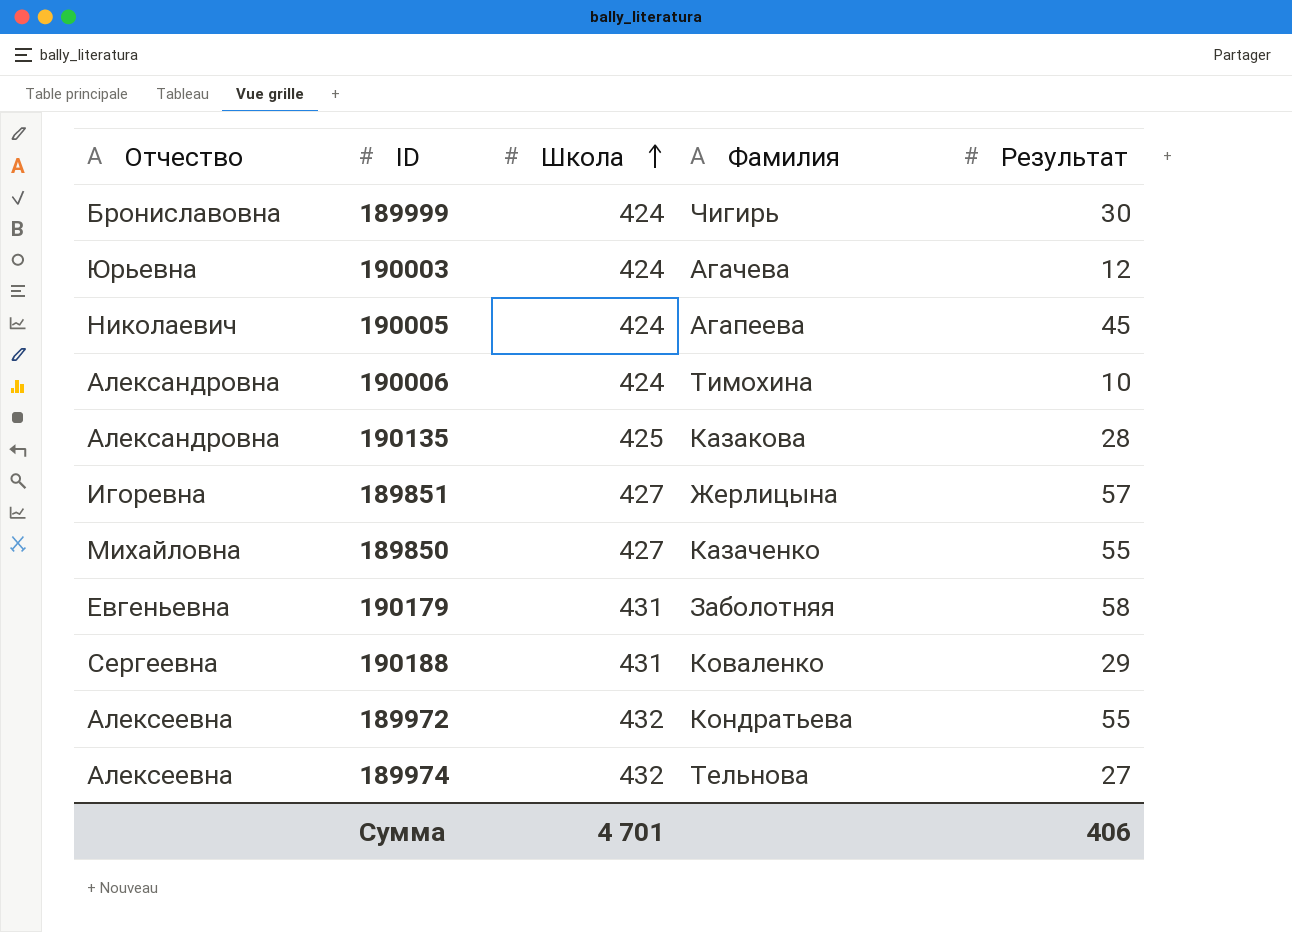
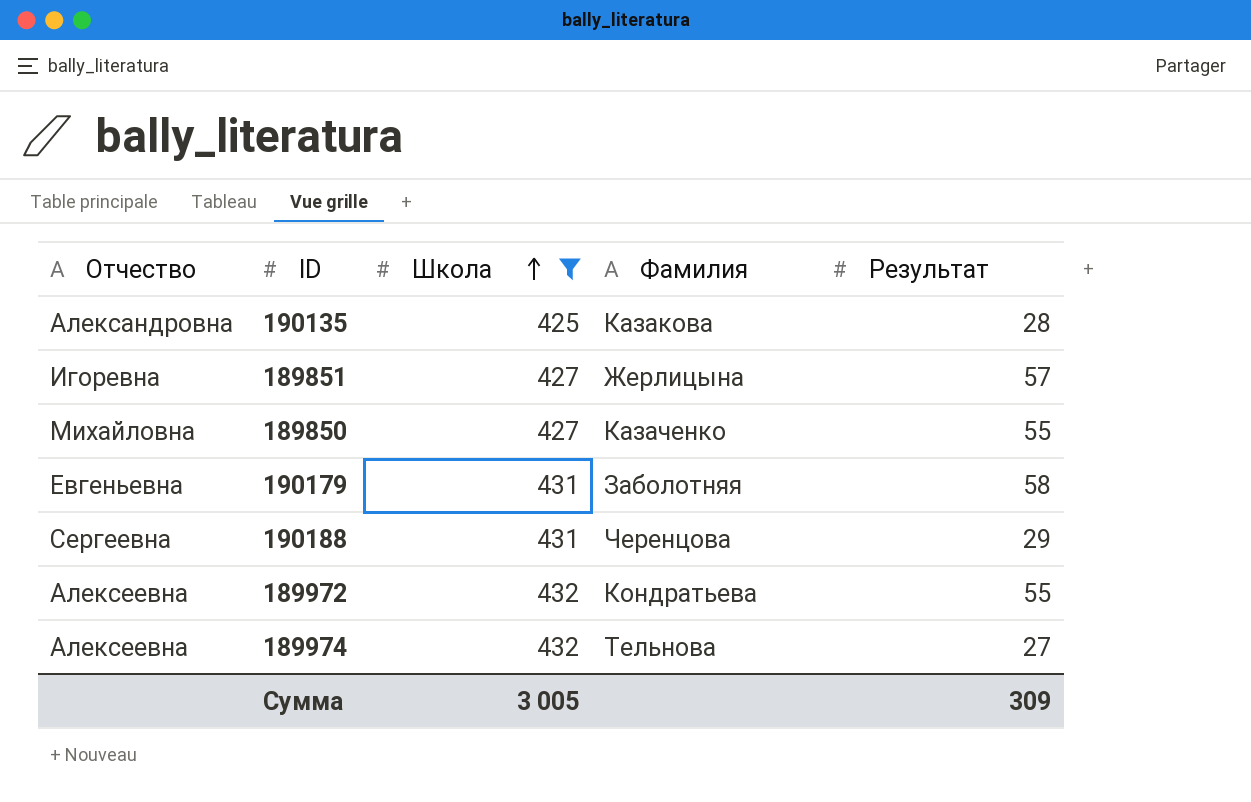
filter: none -> Школа != 424
190188 | Фамилия: Коваленко -> Черенцова
Сумма | Школа: 4 701 -> 3 005
Сумма | Результат: 406 -> 309

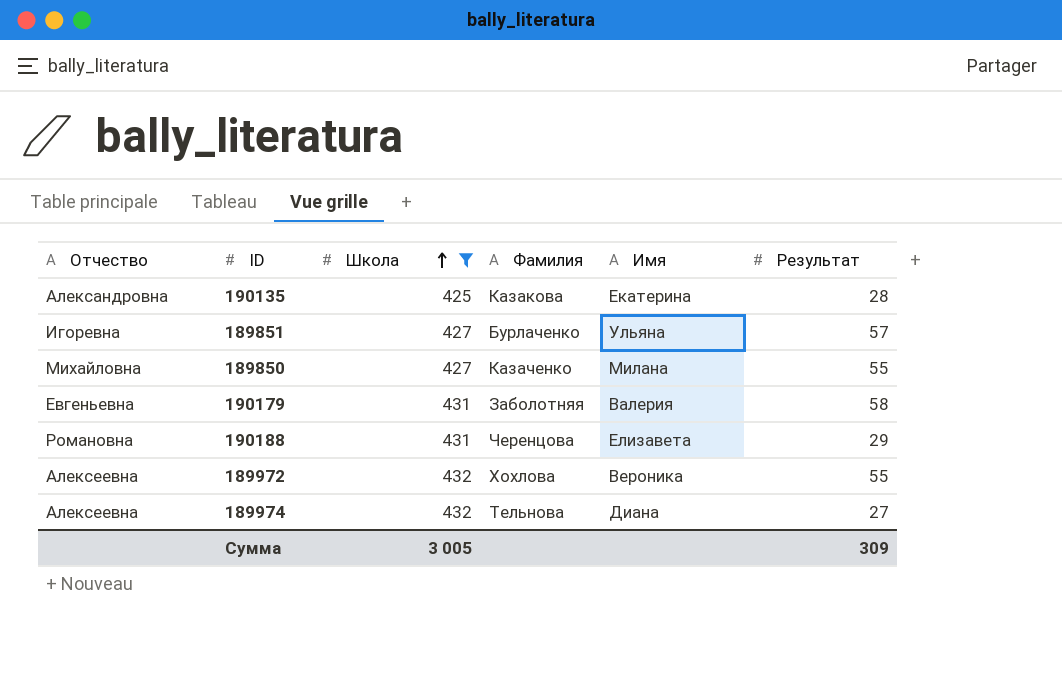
column Имя | position: none -> 5
189851 | Фамилия: Жерлицына -> Бурлаченко
190188 | Отчество: Сергеевна -> Романовна
189972 | Фамилия: Кондратьева -> Хохлова

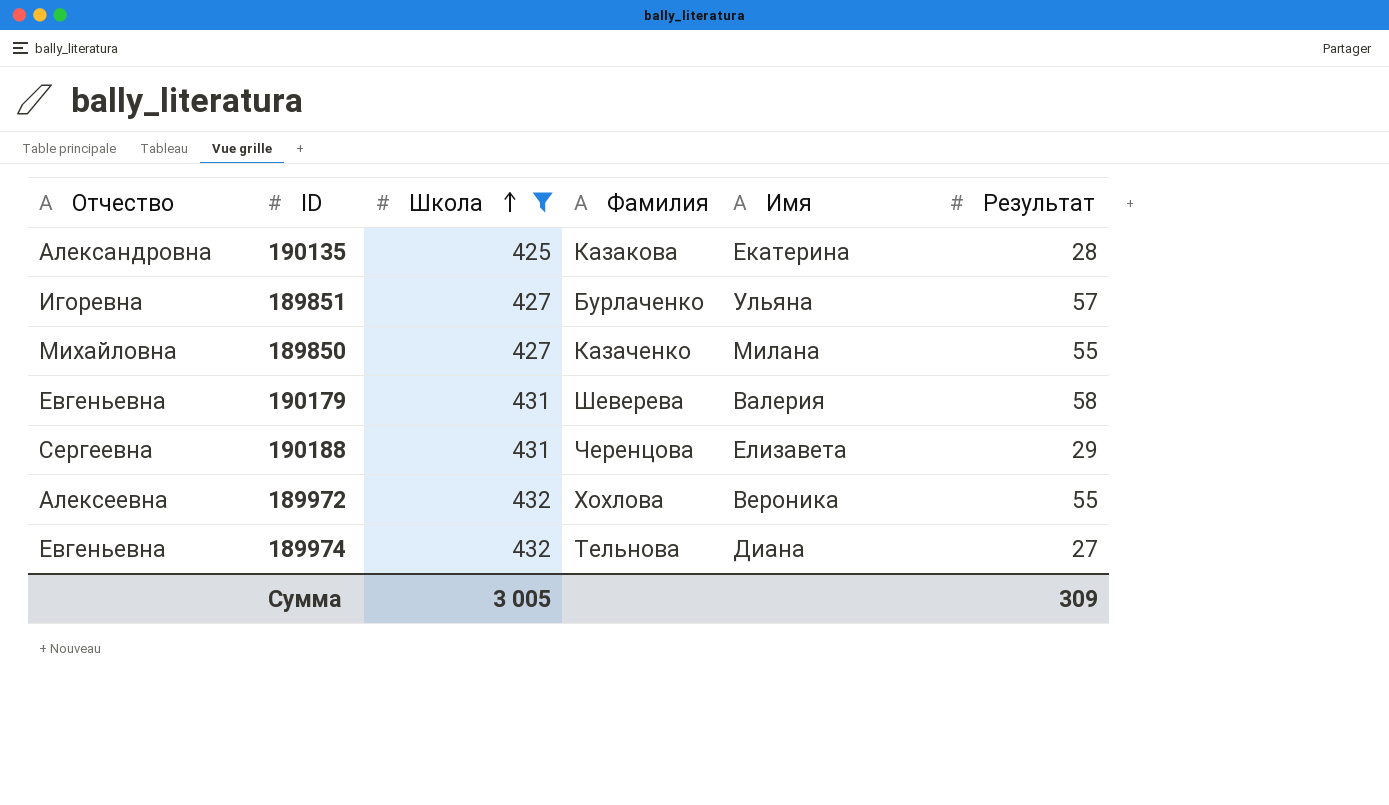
190179 | Фамилия: Заболотняя -> Шеверева
190188 | Отчество: Романовна -> Сергеевна
189974 | Отчество: Алексеевна -> Евгеньевна

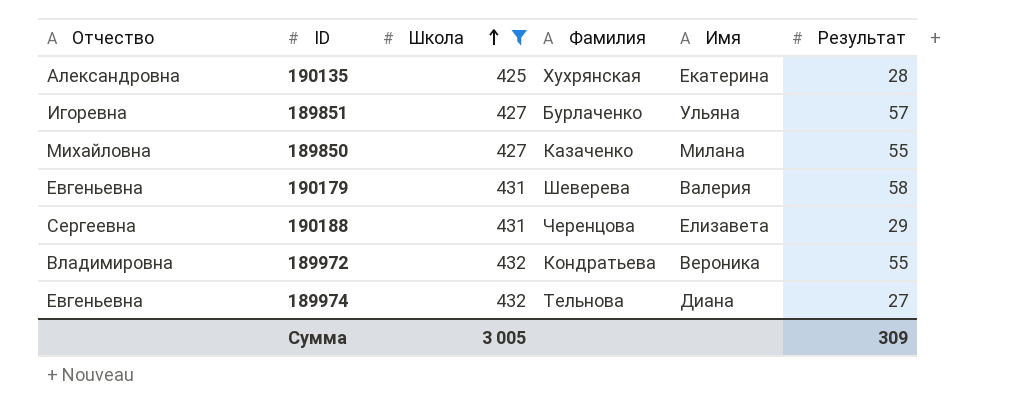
190135 | Фамилия: Казакова -> Хухрянская
189972 | Отчество: Алексеевна -> Владимировна
189972 | Фамилия: Хохлова -> Кондратьева

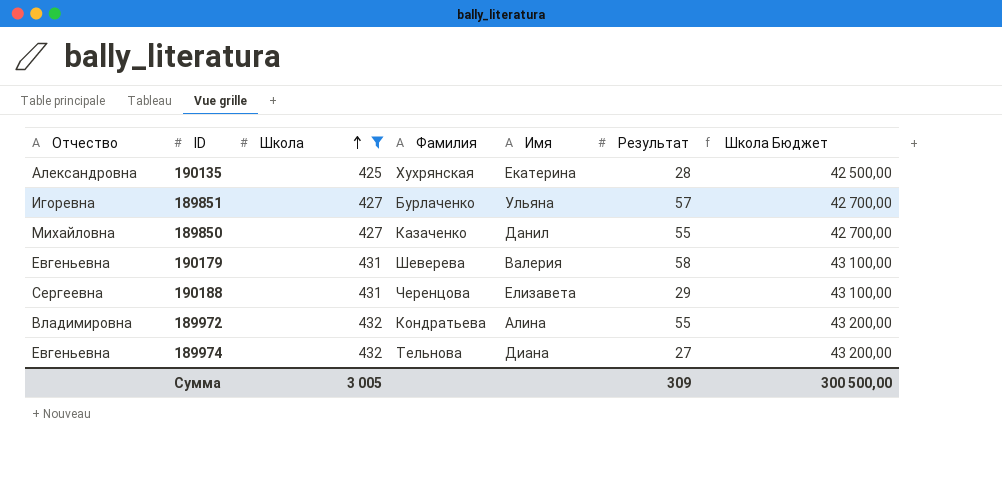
column Школа Бюджет | formula: none -> [Школа] * 100
189850 | Имя: Милана -> Данил
189972 | Имя: Вероника -> Алина

